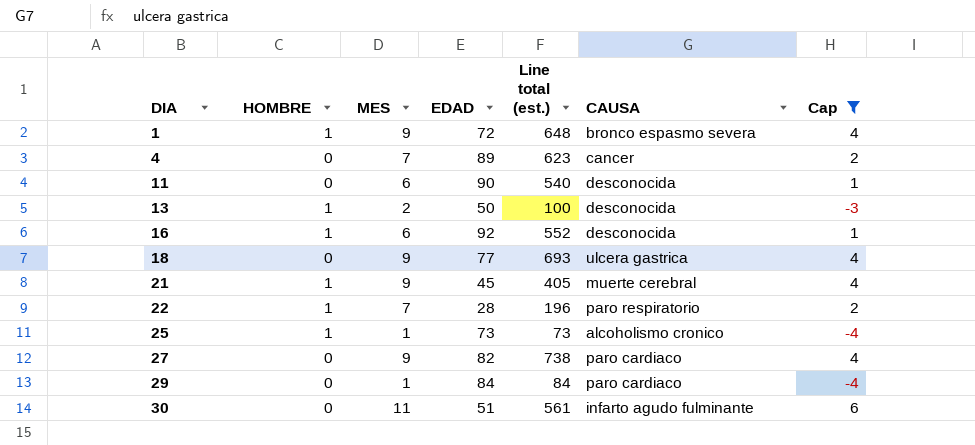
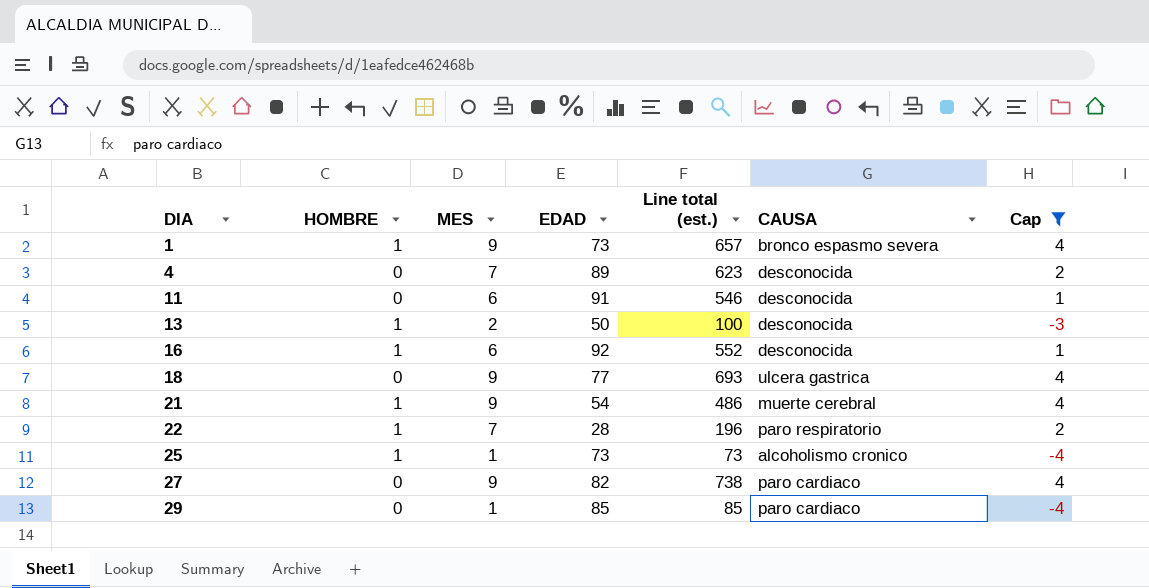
row 30: 0 | 11 | 51 | 561 | infarto agudo fulminante | 6 -> none
1 | EDAD: 72 -> 73
1 | Line total (est.): 648 -> 657
4 | CAUSA: cancer -> desconocida
11 | EDAD: 90 -> 91
11 | Line total (est.): 540 -> 546
21 | EDAD: 45 -> 54
21 | Line total (est.): 405 -> 486
29 | EDAD: 84 -> 85
29 | Line total (est.): 84 -> 85

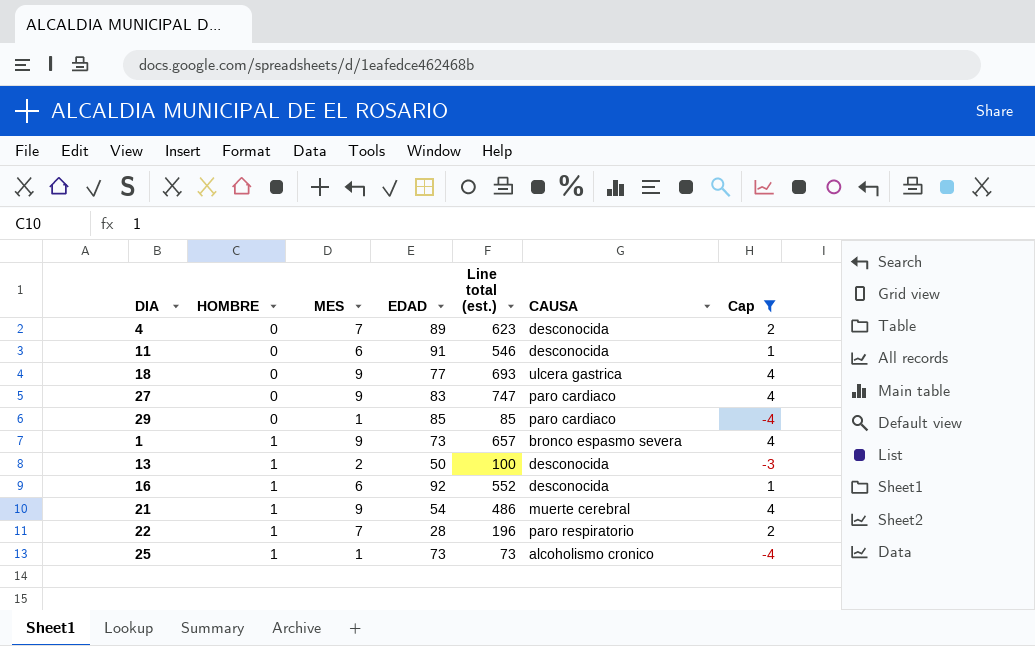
row order: DIA ascending -> HOMBRE ascending
27 | EDAD: 82 -> 83
27 | Line total (est.): 738 -> 747

